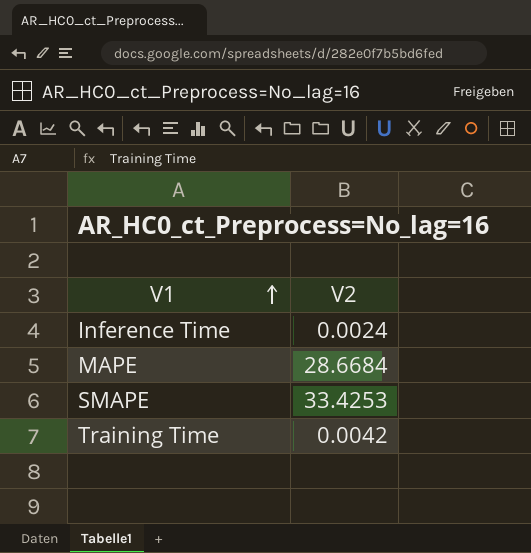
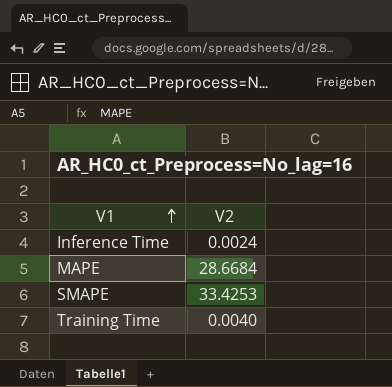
Training Time | V2: 0.0042 -> 0.0040

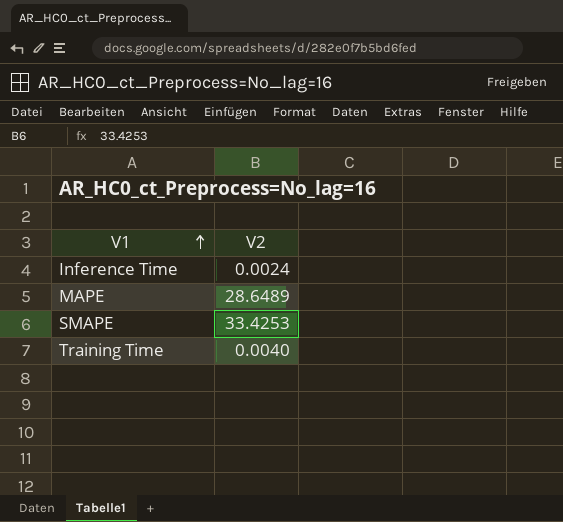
MAPE | V2: 28.6684 -> 28.6489

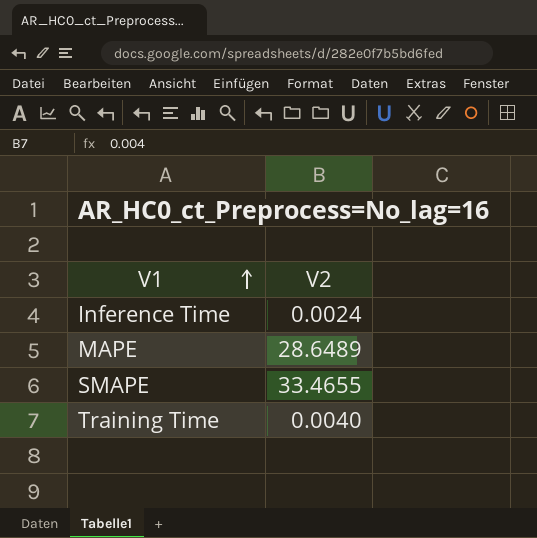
SMAPE | V2: 33.4253 -> 33.4655

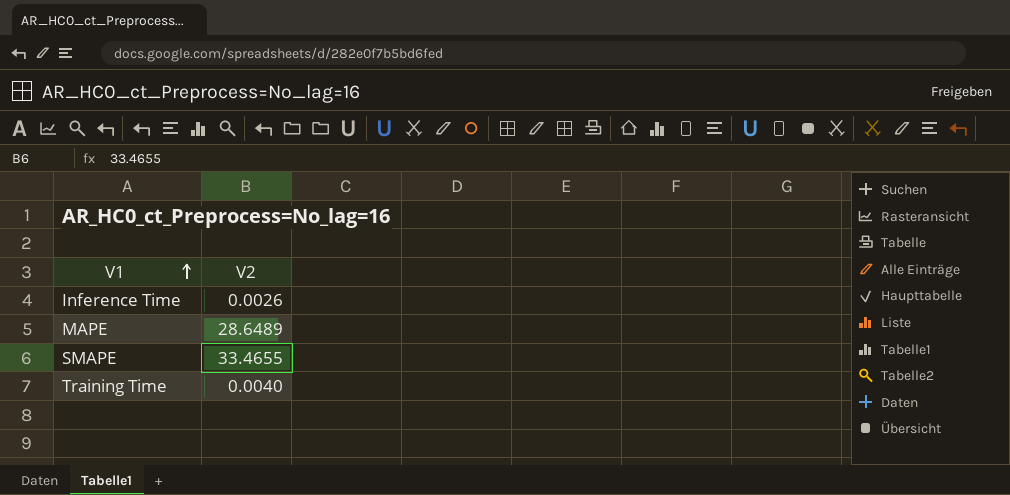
Inference Time | V2: 0.0024 -> 0.0026

